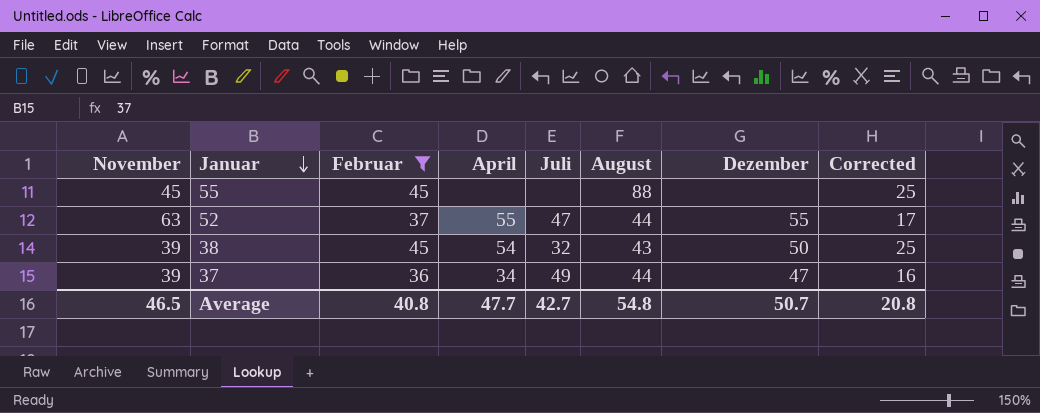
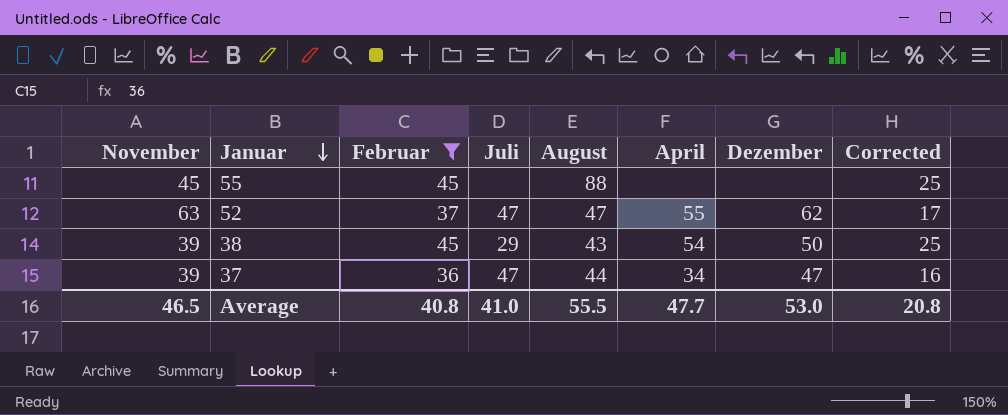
column April | position: 4 -> 6
52 | August: 44 -> 47
52 | Dezember: 55 -> 62
38 | Juli: 32 -> 29
37 | Juli: 49 -> 47
Average | Juli: 42.7 -> 41.0
Average | August: 54.8 -> 55.5
Average | Dezember: 50.7 -> 53.0

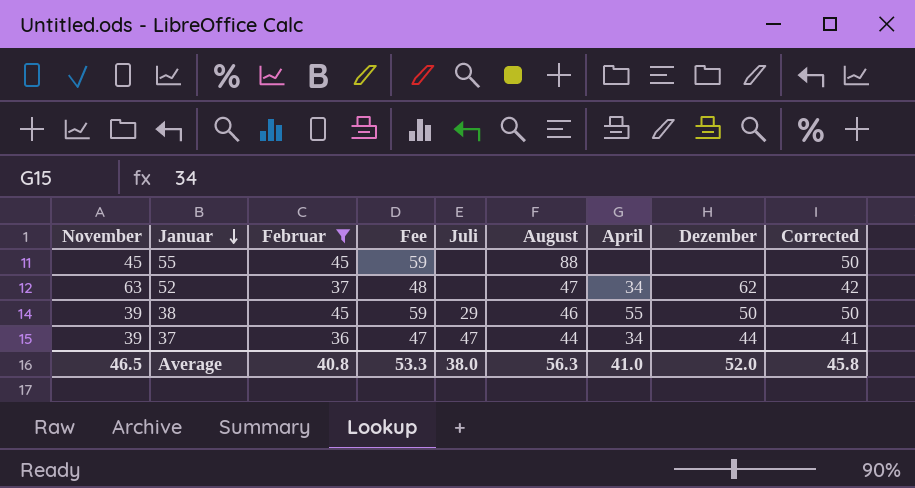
column Fee | formula: none -> [Februar] * 1.3
column Corrected | formula: [Februar] - 20 -> [Februar] + 5
52 | Juli: 47 -> none
52 | April: 55 -> 34
38 | August: 43 -> 46
38 | April: 54 -> 55
37 | Dezember: 47 -> 44
Average | Juli: 41.0 -> 38.0
Average | August: 55.5 -> 56.3
Average | April: 47.7 -> 41.0
Average | Dezember: 53.0 -> 52.0
Average | Corrected: 20.8 -> 45.8

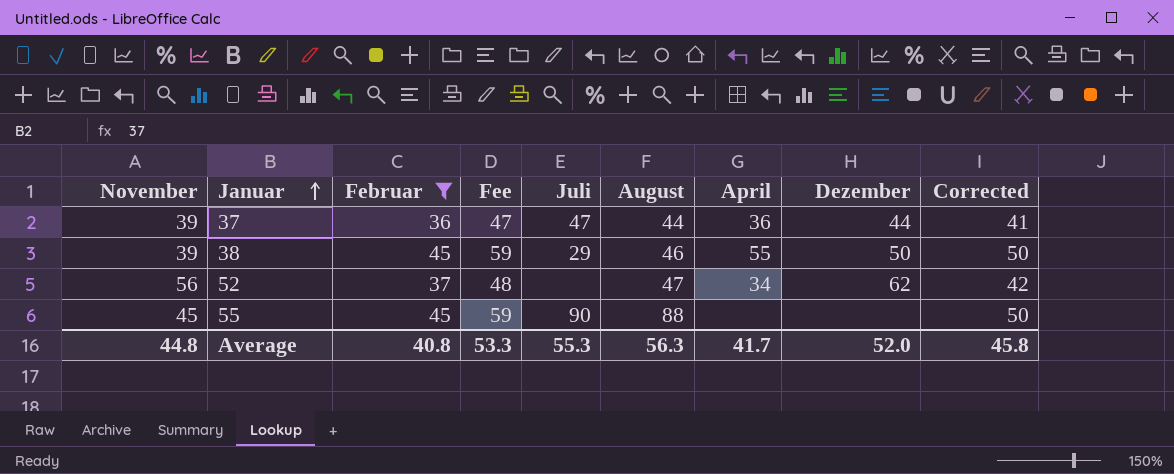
row order: Januar descending -> Januar ascending
37 | April: 34 -> 36
52 | November: 63 -> 56
55 | Juli: none -> 90
Average | November: 46.5 -> 44.8
Average | Juli: 38.0 -> 55.3
Average | April: 41.0 -> 41.7

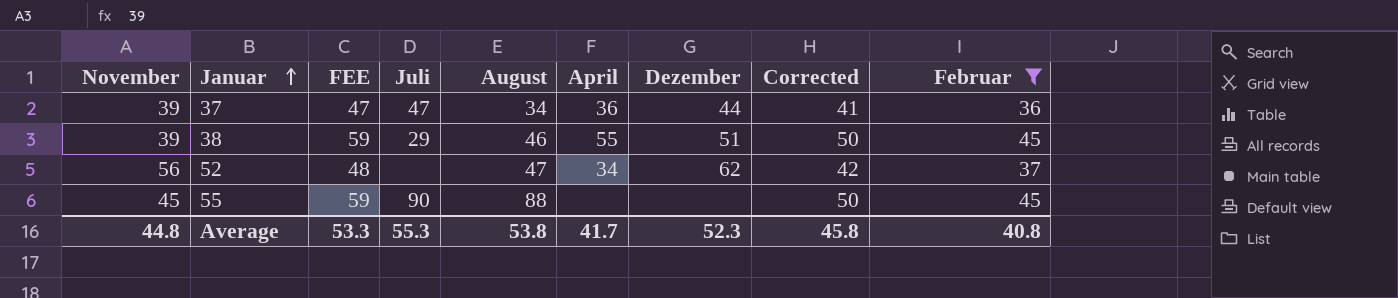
column name: Fee -> FEE
column Februar | position: 3 -> 9
37 | August: 44 -> 34
38 | Dezember: 50 -> 51
Average | August: 56.3 -> 53.8
Average | Dezember: 52.0 -> 52.3

